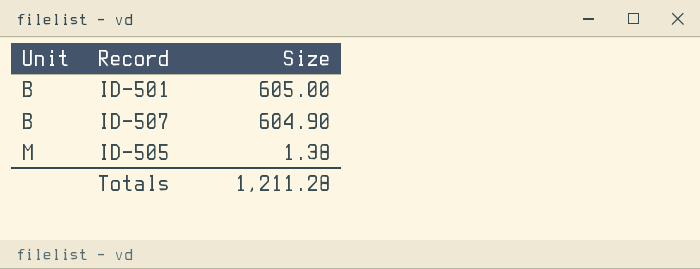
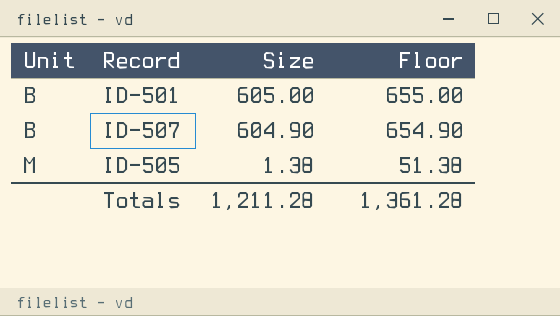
column Floor | formula: none -> [Size] + 50

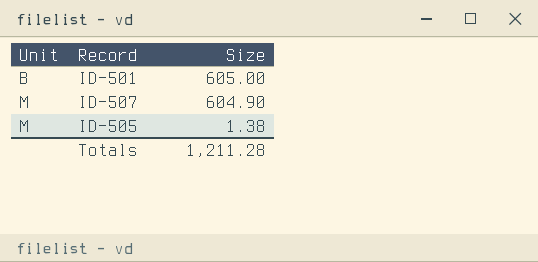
column Floor | formula: [Size] + 50 -> none
ID-507 | Unit: B -> M

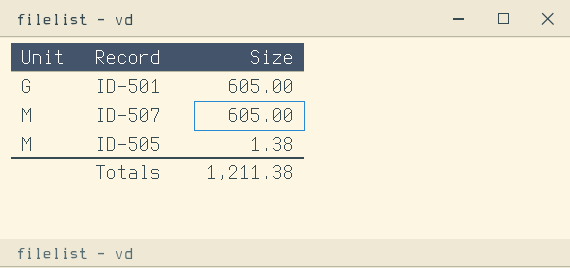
ID-501 | Unit: B -> G
ID-507 | Size: 604.90 -> 605.00
Totals | Size: 1,211.28 -> 1,211.38

